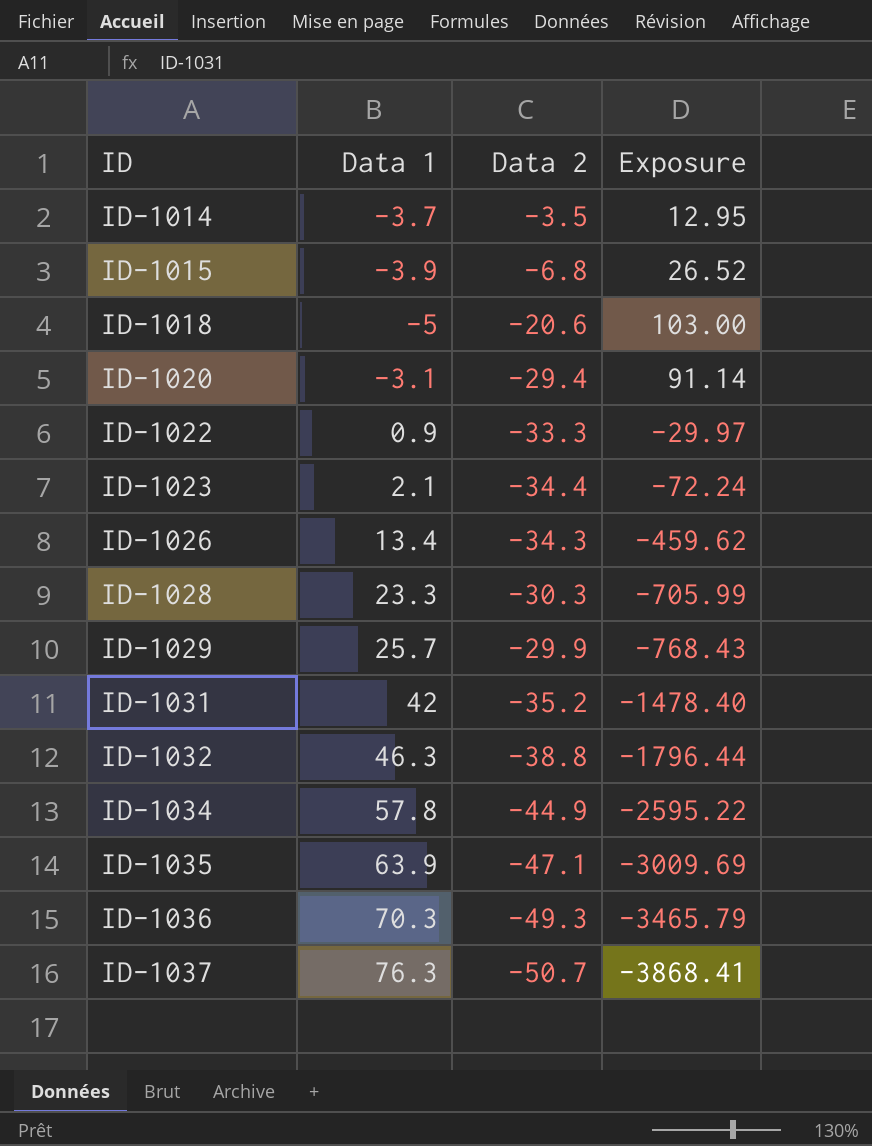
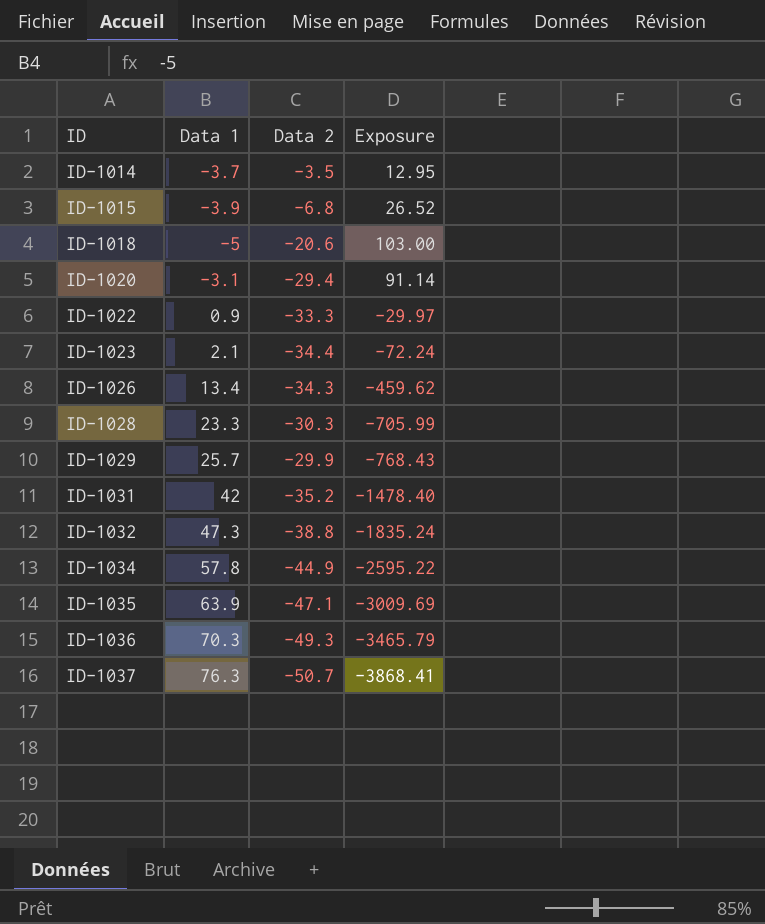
ID-1032 | Data 1: 46.3 -> 47.3
ID-1032 | Exposure: -1796.44 -> -1835.24

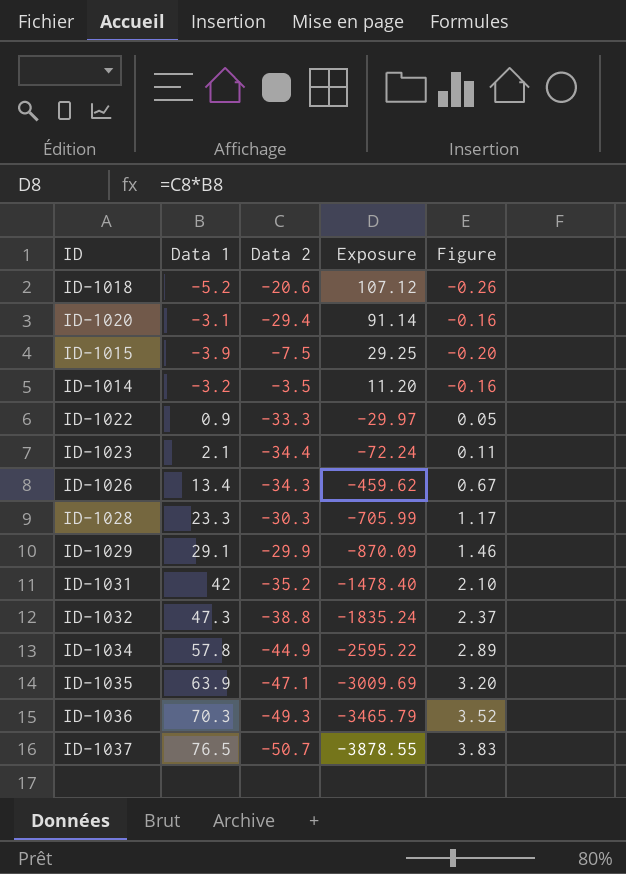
row order: ID ascending -> Exposure descending
column Figure | formula: none -> [Data 1] * 0.05
ID-1018 | Data 1: -5 -> -5.2
ID-1018 | Exposure: 103.00 -> 107.12
ID-1015 | Data 2: -6.8 -> -7.5
ID-1015 | Exposure: 26.52 -> 29.25
ID-1014 | Data 1: -3.7 -> -3.2
ID-1014 | Exposure: 12.95 -> 11.20
ID-1029 | Data 1: 25.7 -> 29.1
ID-1029 | Exposure: -768.43 -> -870.09
ID-1037 | Data 1: 76.3 -> 76.5
ID-1037 | Exposure: -3868.41 -> -3878.55

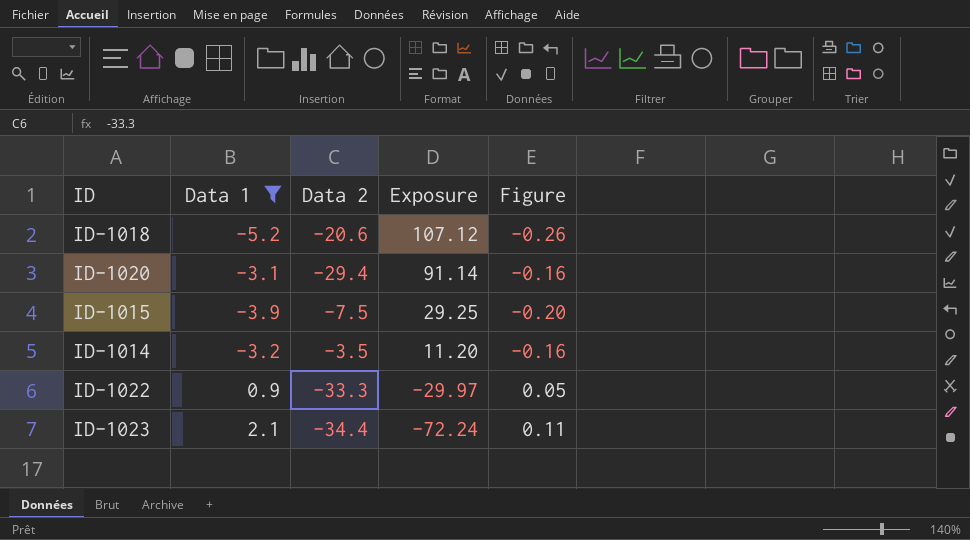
filter: none -> Data 1 <= 2.1

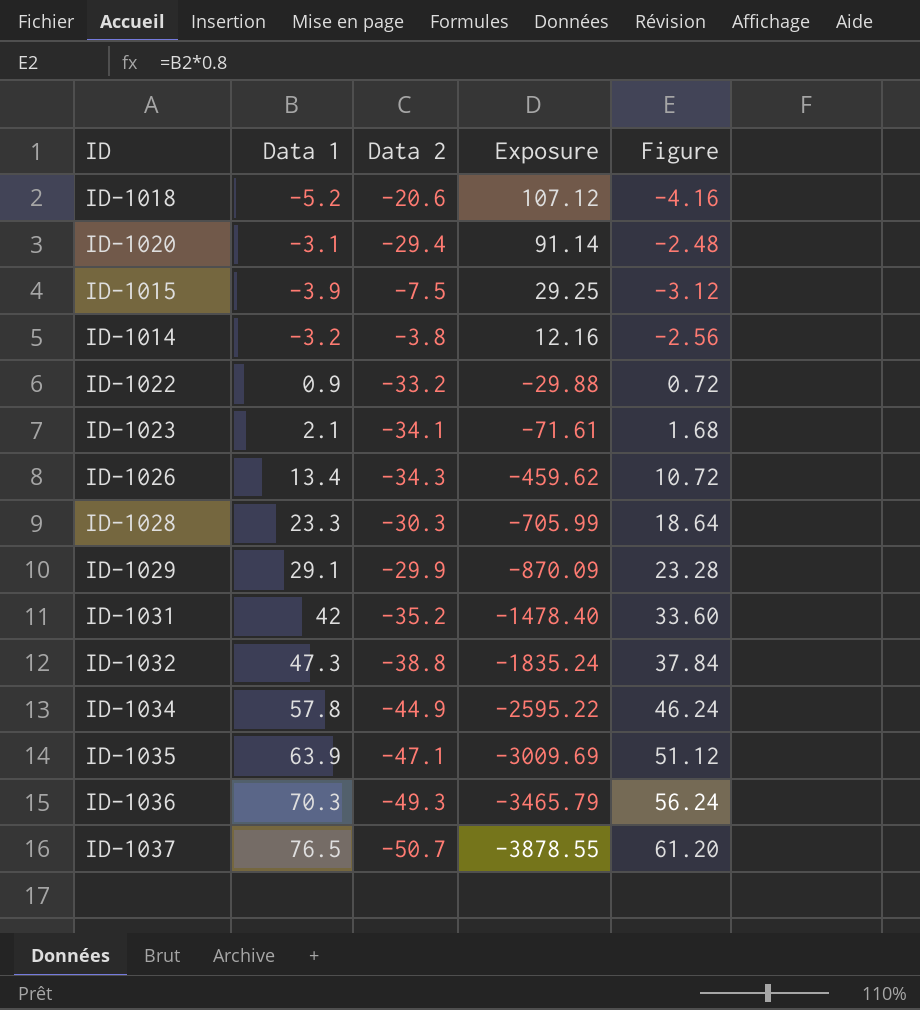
filter: Data 1 <= 2.1 -> none
column Figure | formula: [Data 1] * 0.05 -> [Data 1] * 0.8
ID-1014 | Data 2: -3.5 -> -3.8
ID-1014 | Exposure: 11.20 -> 12.16
ID-1022 | Data 2: -33.3 -> -33.2
ID-1022 | Exposure: -29.97 -> -29.88
ID-1023 | Data 2: -34.4 -> -34.1
ID-1023 | Exposure: -72.24 -> -71.61

